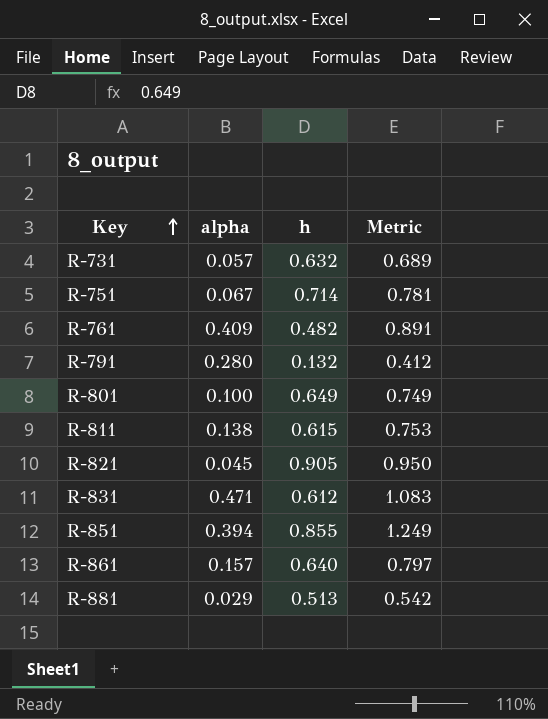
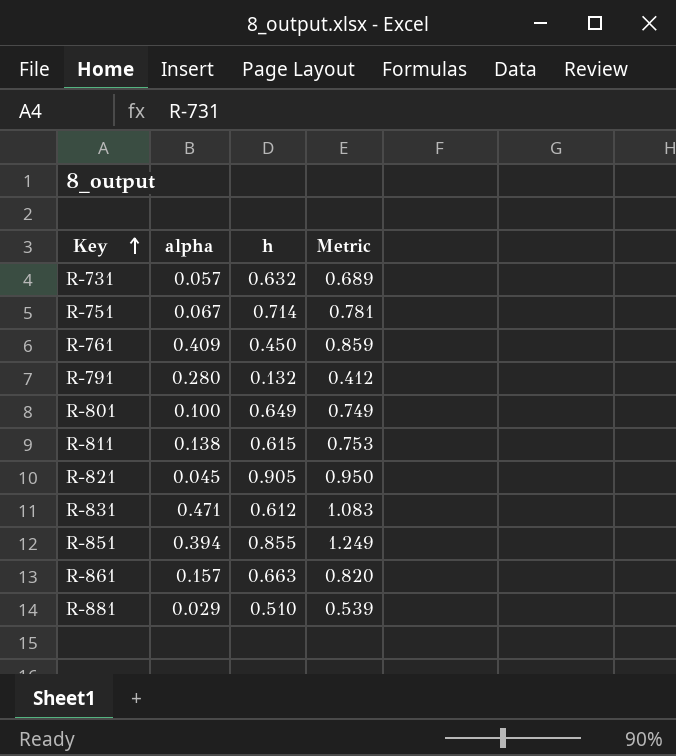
R-761 | h: 0.482 -> 0.450
R-761 | Metric: 0.891 -> 0.859
R-861 | h: 0.640 -> 0.663
R-861 | Metric: 0.797 -> 0.820
R-881 | h: 0.513 -> 0.510
R-881 | Metric: 0.542 -> 0.539

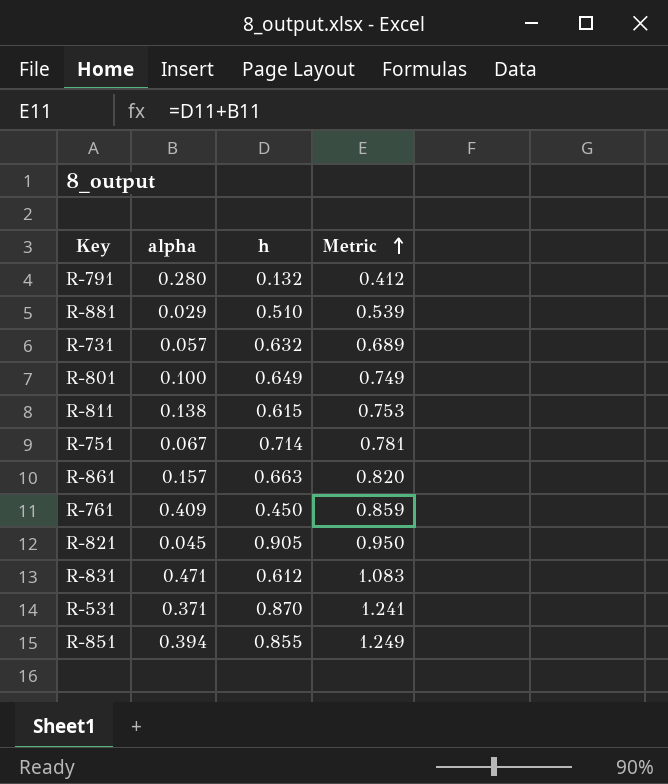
row order: Key ascending -> Metric ascending
row R-531: none -> 0.371 | 0.870 | 1.241

